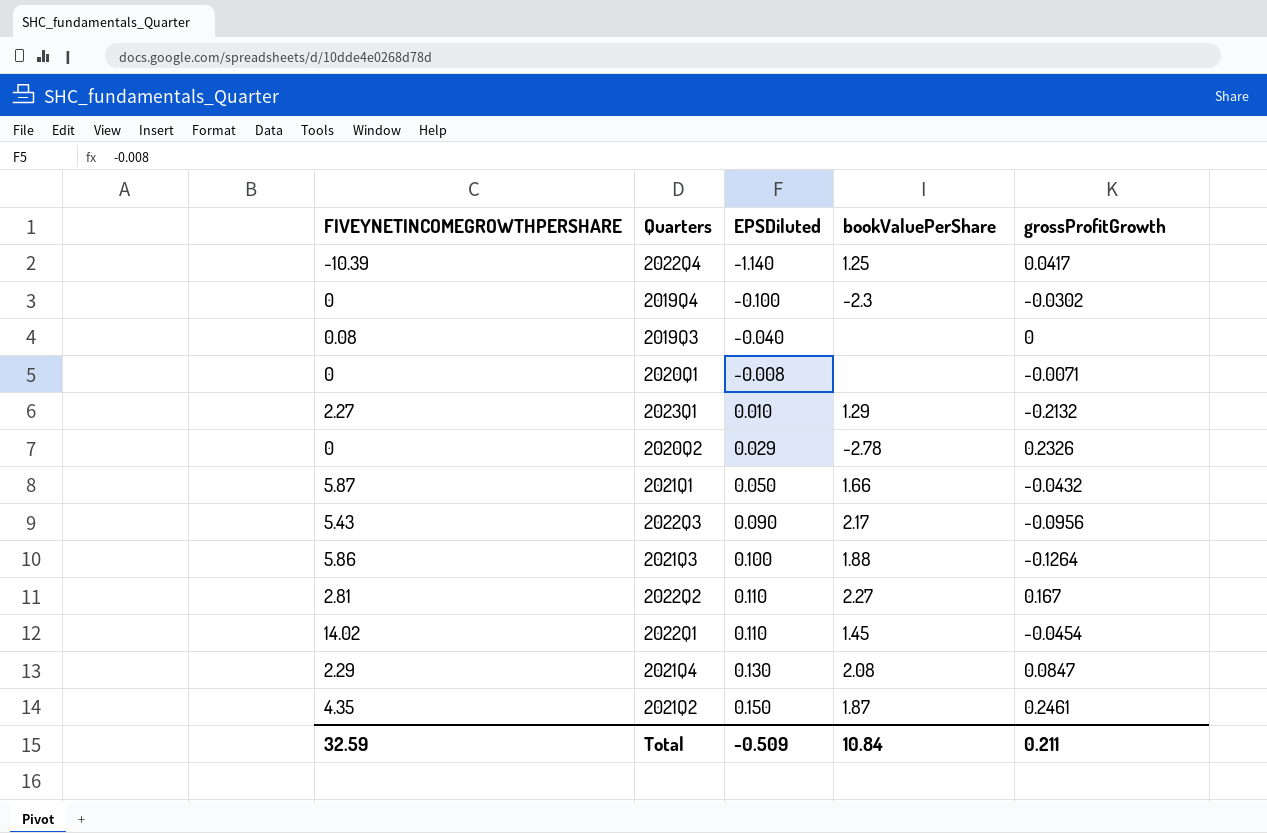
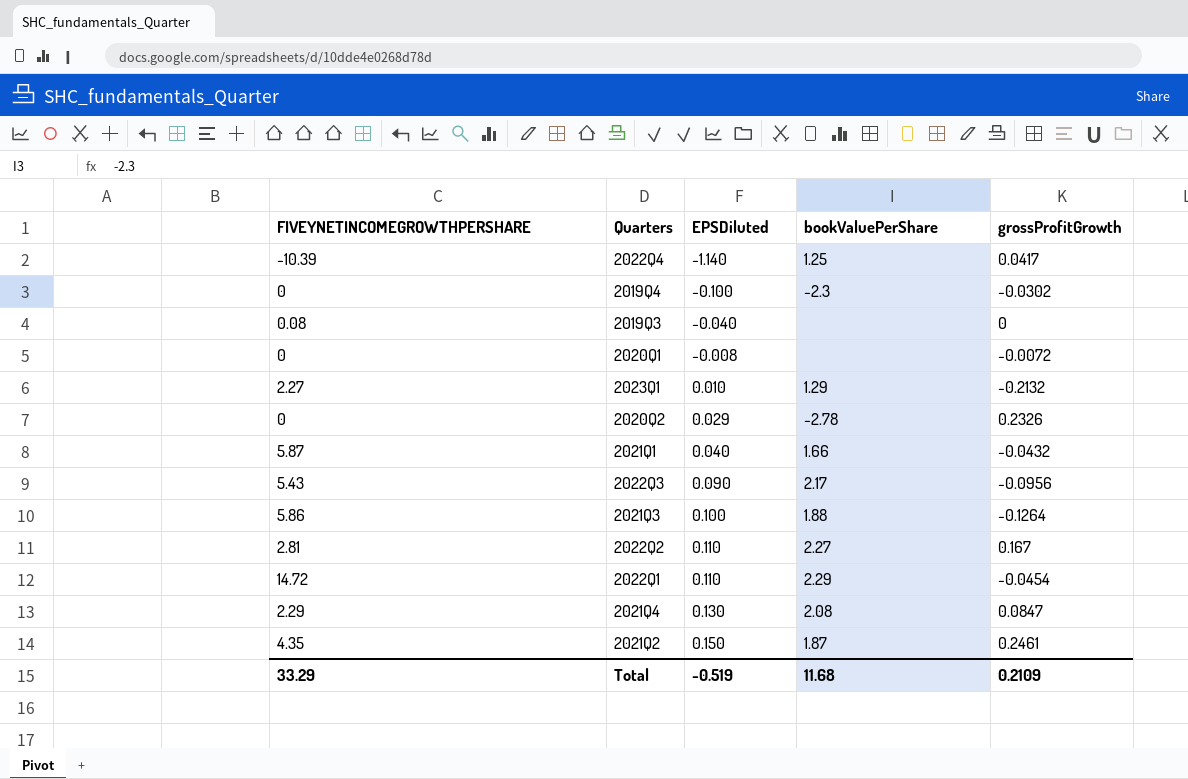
2020Q1 | grossProfitGrowth: -0.0071 -> -0.0072
2021Q1 | EPSDiluted: 0.050 -> 0.040
2022Q1 | FIVEYNETINCOMEGROWTHPERSHARE: 14.02 -> 14.72
2022Q1 | bookValuePerShare: 1.45 -> 2.29
Total | FIVEYNETINCOMEGROWTHPERSHARE: 32.59 -> 33.29
Total | EPSDiluted: -0.509 -> -0.519
Total | bookValuePerShare: 10.84 -> 11.68
Total | grossProfitGrowth: 0.211 -> 0.2109

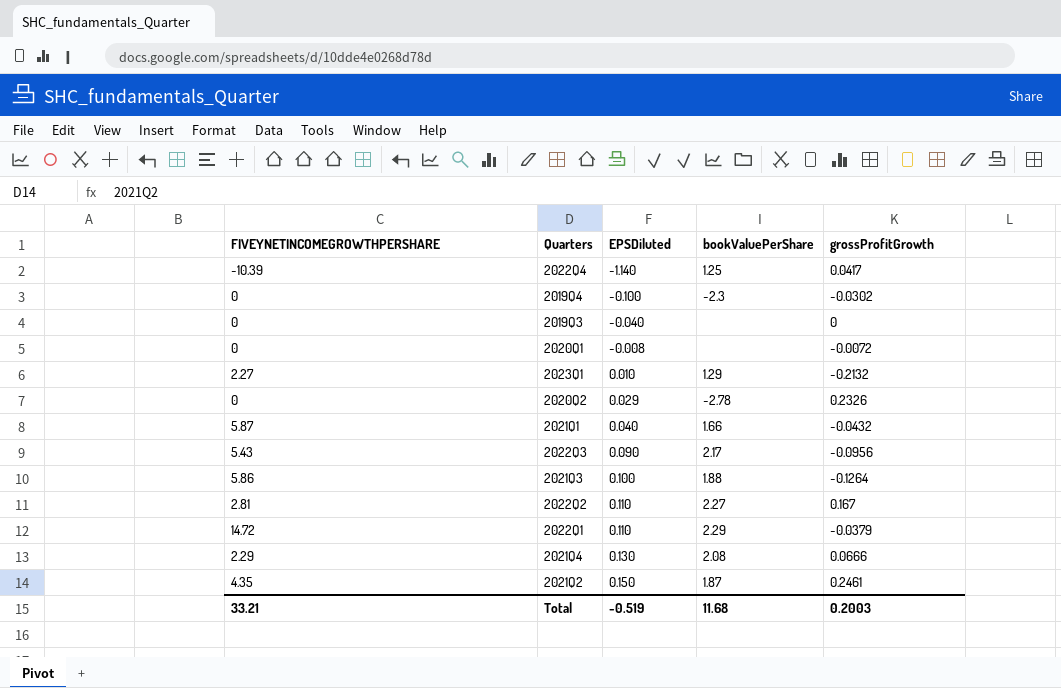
2019Q3 | FIVEYNETINCOMEGROWTHPERSHARE: 0.08 -> 0
2022Q1 | grossProfitGrowth: -0.0454 -> -0.0379
2021Q4 | grossProfitGrowth: 0.0847 -> 0.0666
Total | FIVEYNETINCOMEGROWTHPERSHARE: 33.29 -> 33.21
Total | grossProfitGrowth: 0.2109 -> 0.2003

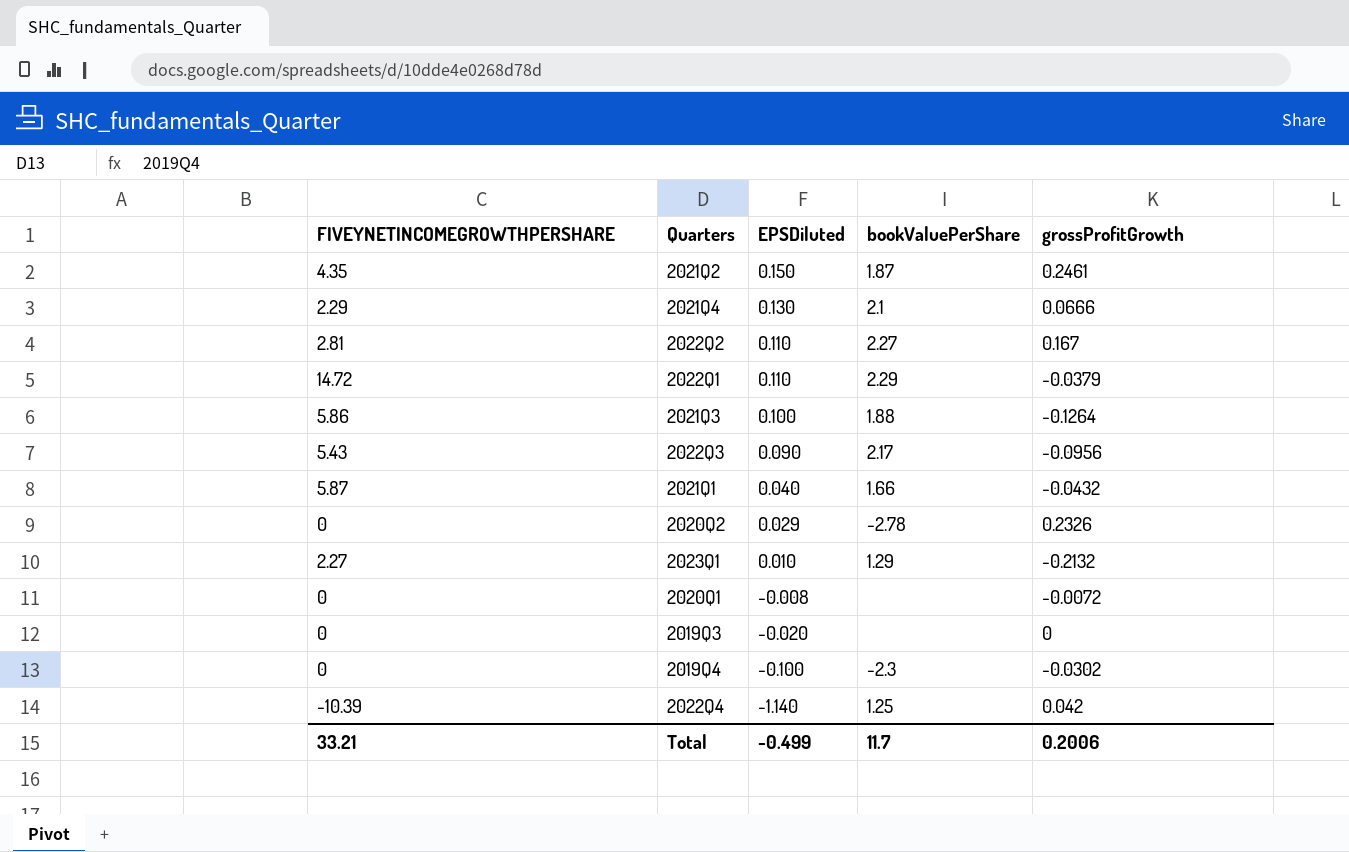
row order: EPSDiluted ascending -> EPSDiluted descending
2021Q4 | bookValuePerShare: 2.08 -> 2.1
2019Q3 | EPSDiluted: -0.040 -> -0.020
2022Q4 | grossProfitGrowth: 0.0417 -> 0.042
Total | EPSDiluted: -0.519 -> -0.499
Total | bookValuePerShare: 11.68 -> 11.7
Total | grossProfitGrowth: 0.2003 -> 0.2006

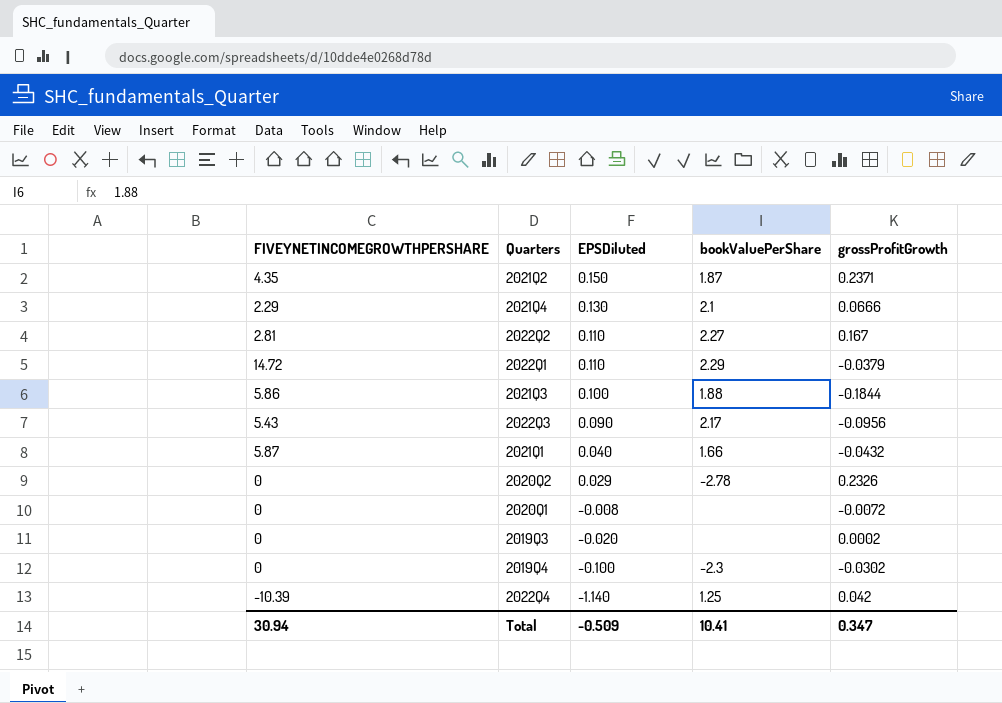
row 2023Q1: 2.27 | 0.010 | 1.29 | -0.2132 -> none
2021Q2 | grossProfitGrowth: 0.2461 -> 0.2371
2021Q3 | grossProfitGrowth: -0.1264 -> -0.1844
2019Q3 | grossProfitGrowth: 0 -> 0.0002
Total | FIVEYNETINCOMEGROWTHPERSHARE: 33.21 -> 30.94
Total | EPSDiluted: -0.499 -> -0.509
Total | bookValuePerShare: 11.7 -> 10.41
Total | grossProfitGrowth: 0.2006 -> 0.347

